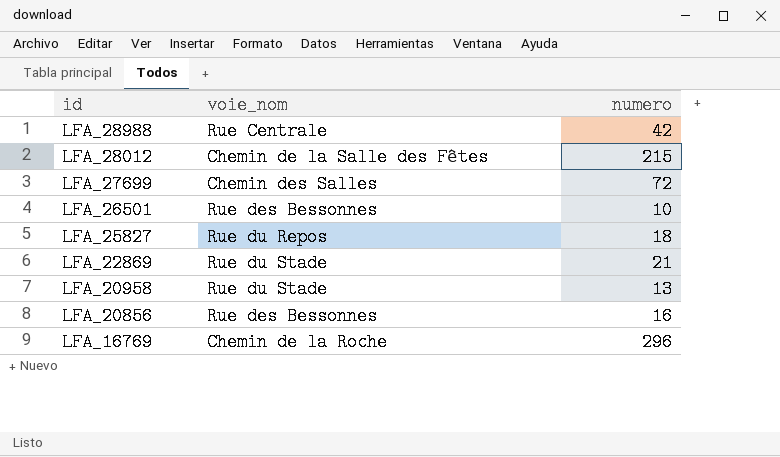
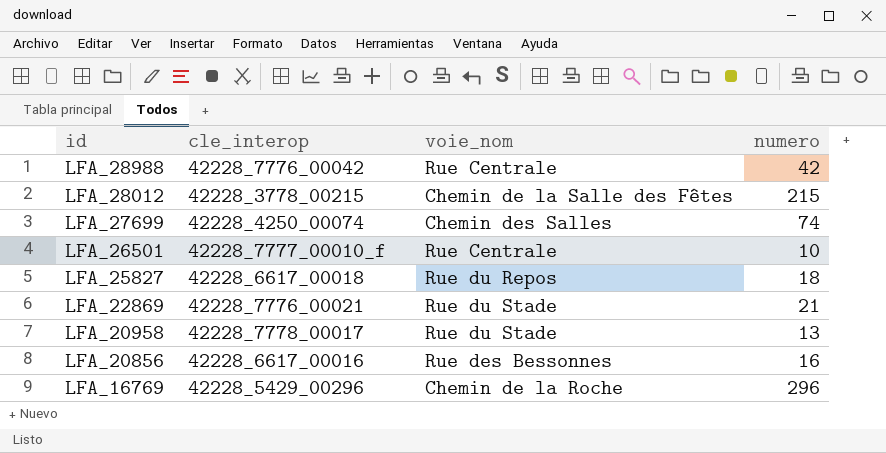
column cle_interop | position: none -> 2
LFA_27699 | numero: 72 -> 74
LFA_26501 | voie_nom: Rue des Bessonnes -> Rue Centrale

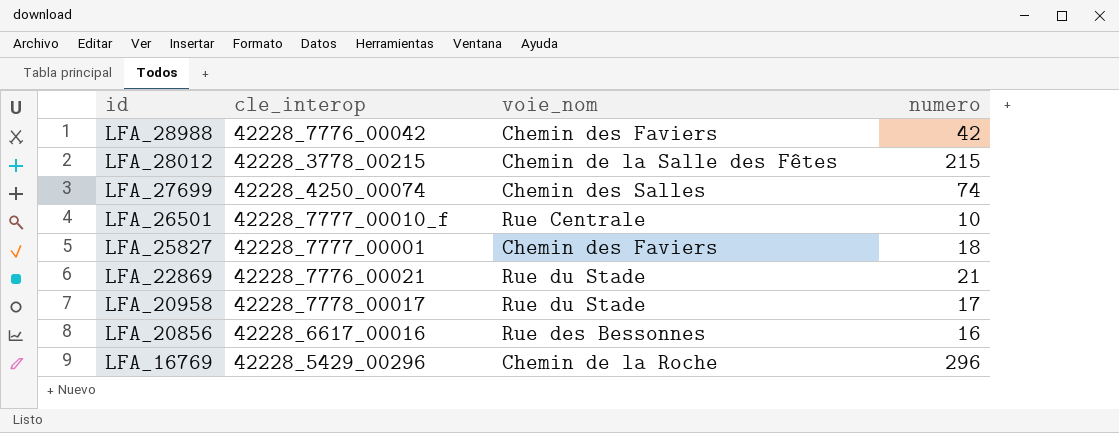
LFA_28988 | voie_nom: Rue Centrale -> Chemin des Faviers
LFA_25827 | cle_interop: 42228_6617_00018 -> 42228_7777_00001
LFA_25827 | voie_nom: Rue du Repos -> Chemin des Faviers
LFA_20958 | numero: 13 -> 17

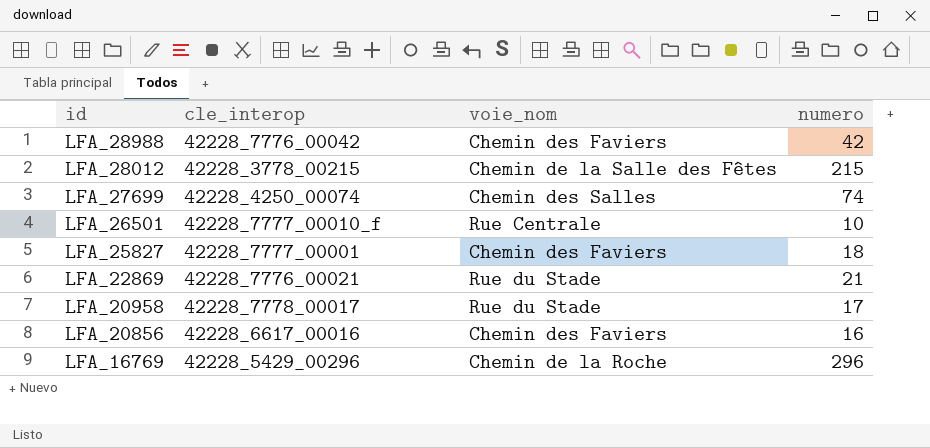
LFA_20856 | voie_nom: Rue des Bessonnes -> Chemin des Faviers

